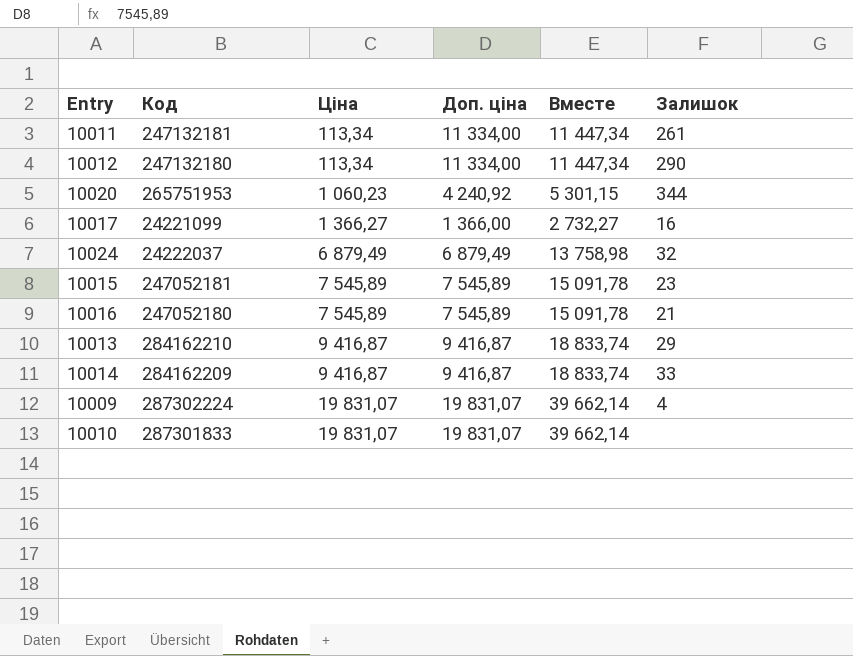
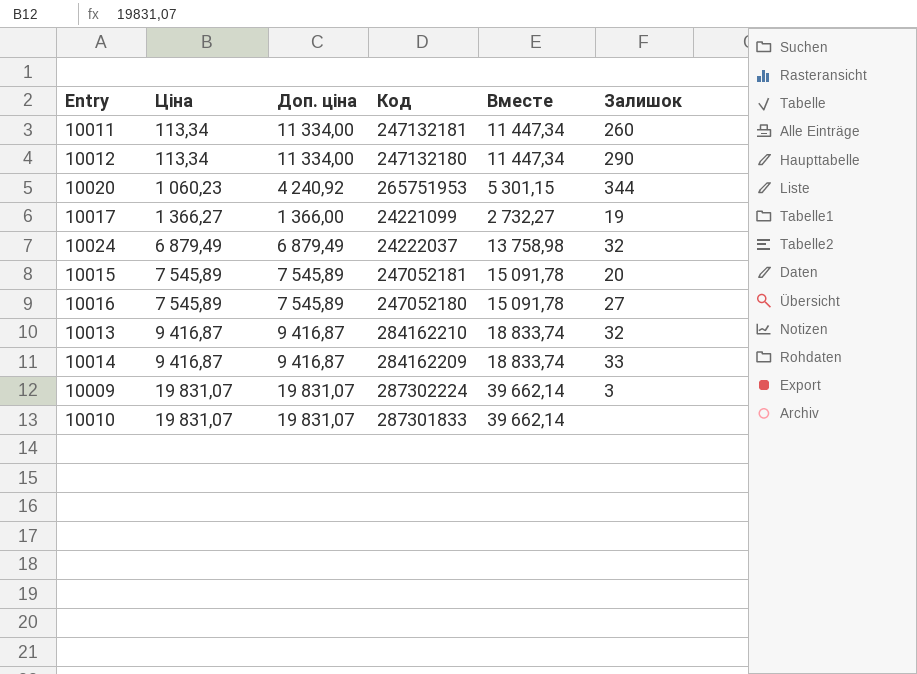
column Код | position: 2 -> 4
10011 | Залишок: 261 -> 260
10017 | Залишок: 16 -> 19
10015 | Залишок: 23 -> 20
10016 | Залишок: 21 -> 27
10013 | Залишок: 29 -> 32
10009 | Залишок: 4 -> 3

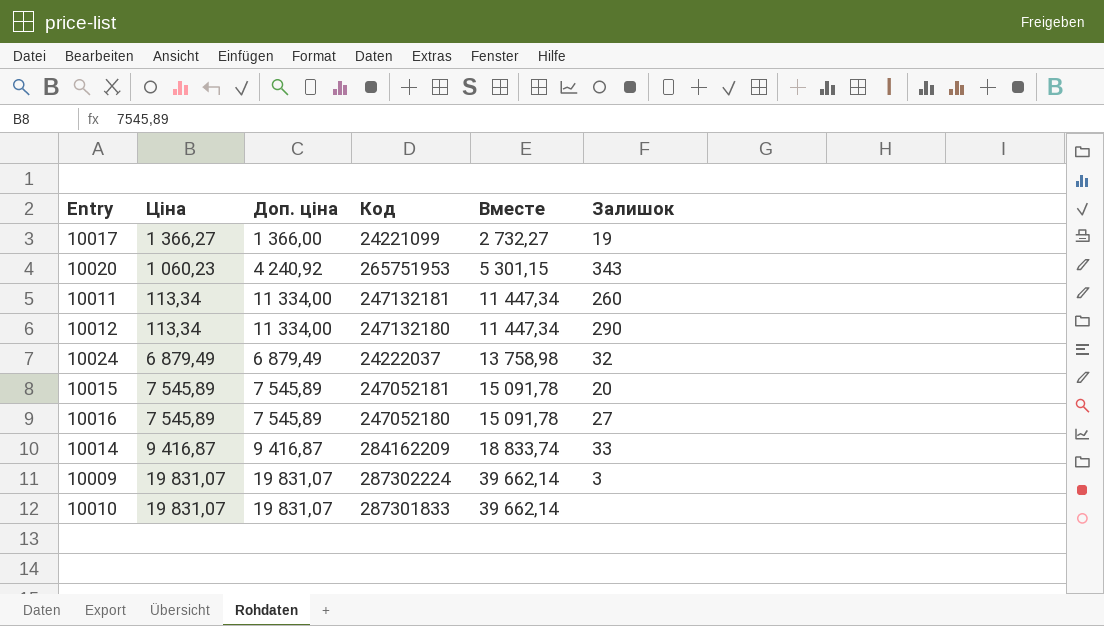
row order: Ціна ascending -> Вместе ascending
row 10013: 9 416,87 | 9 416,87 | 284162210 | 18 833,74 | 32 -> none
10020 | Залишок: 344 -> 343

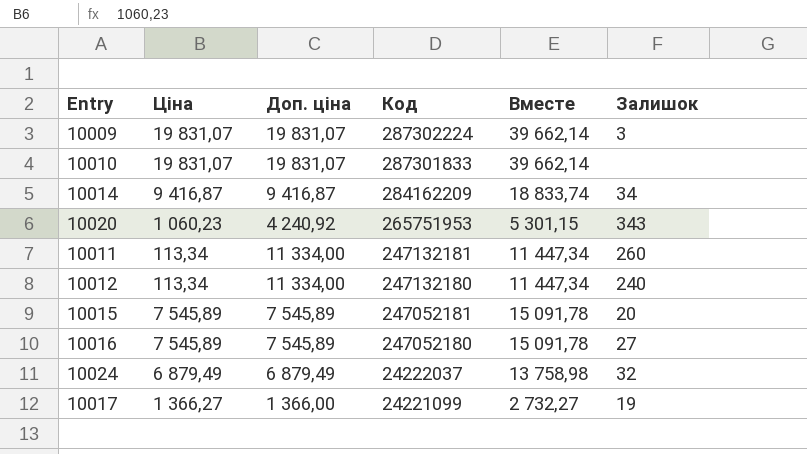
row order: Вместе ascending -> Код descending
10014 | Залишок: 33 -> 34
10012 | Залишок: 290 -> 240

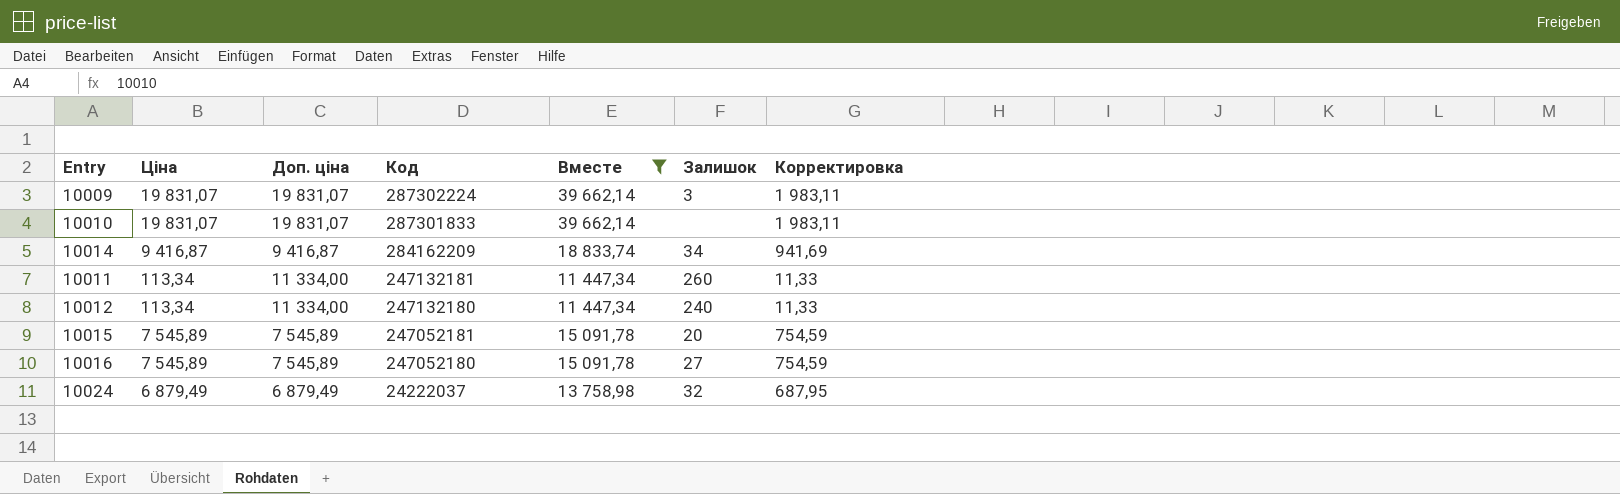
filter: none -> Вместе >= 11 447,34
column Корректировка | formula: none -> [Ціна] * 0,1

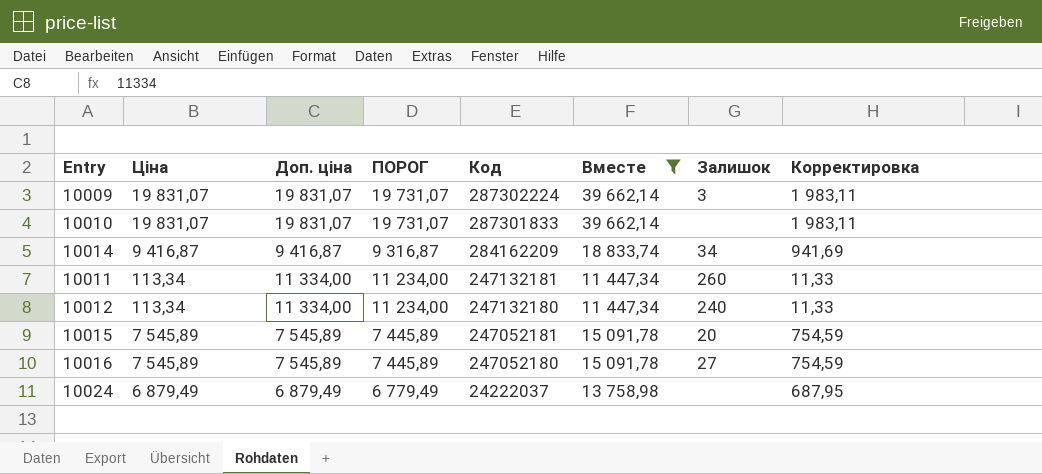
column ПОРОГ | formula: none -> [Доп. ціна] - 100
10024 | Залишок: 32 -> none

